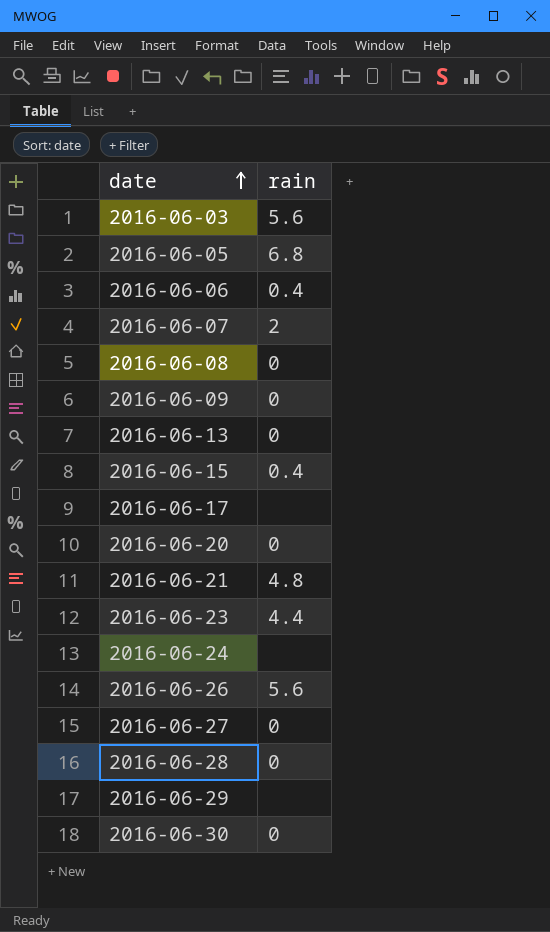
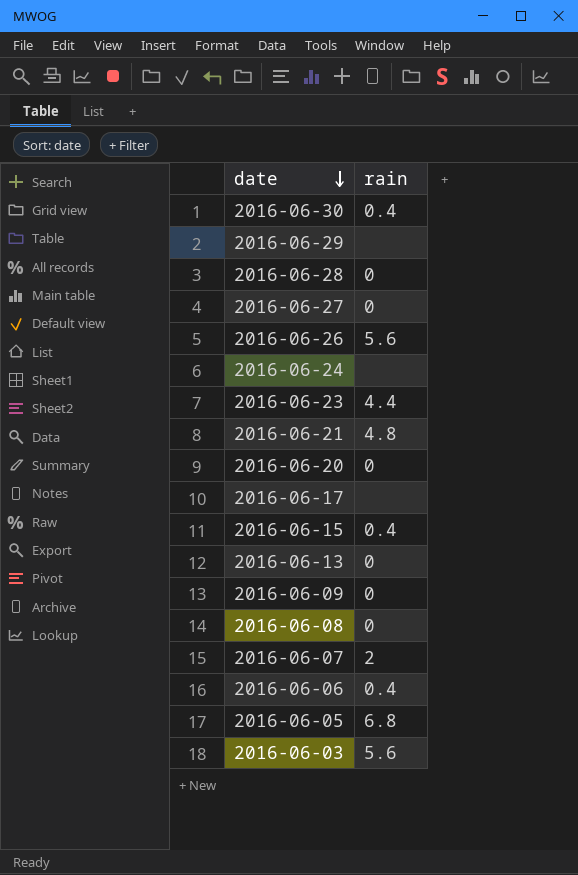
row order: date ascending -> date descending
2016-06-30 | rain: 0 -> 0.4

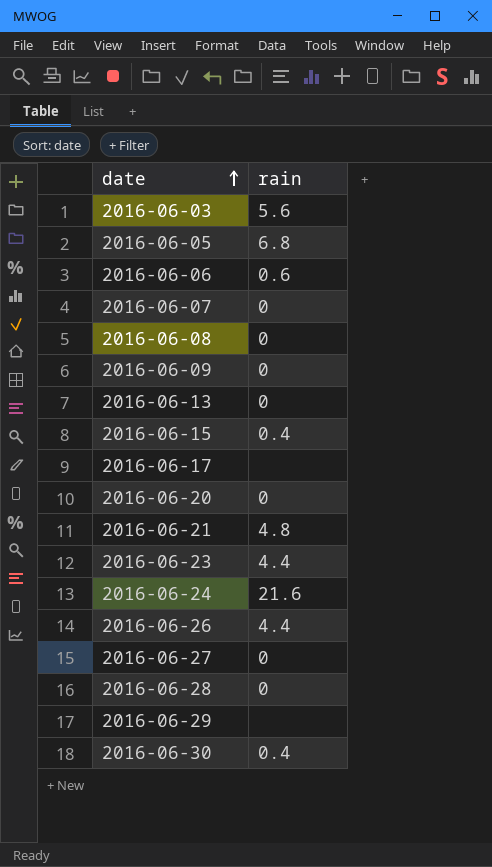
row order: date descending -> date ascending
2016-06-06 | rain: 0.4 -> 0.6
2016-06-07 | rain: 2 -> 0
2016-06-24 | rain: none -> 21.6
2016-06-26 | rain: 5.6 -> 4.4

